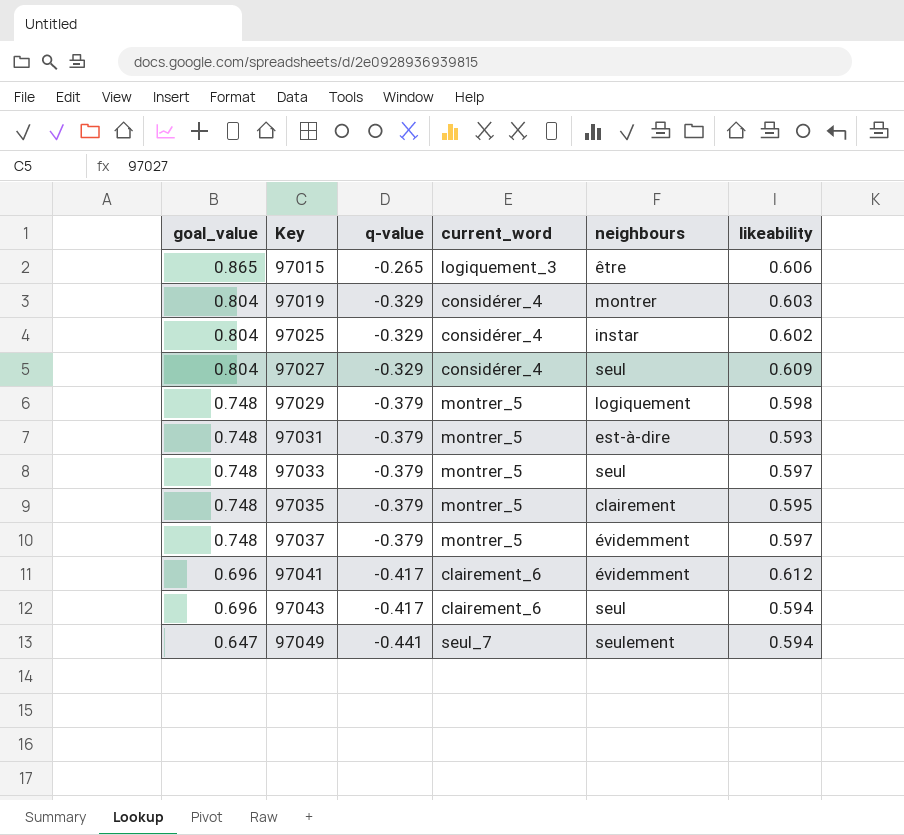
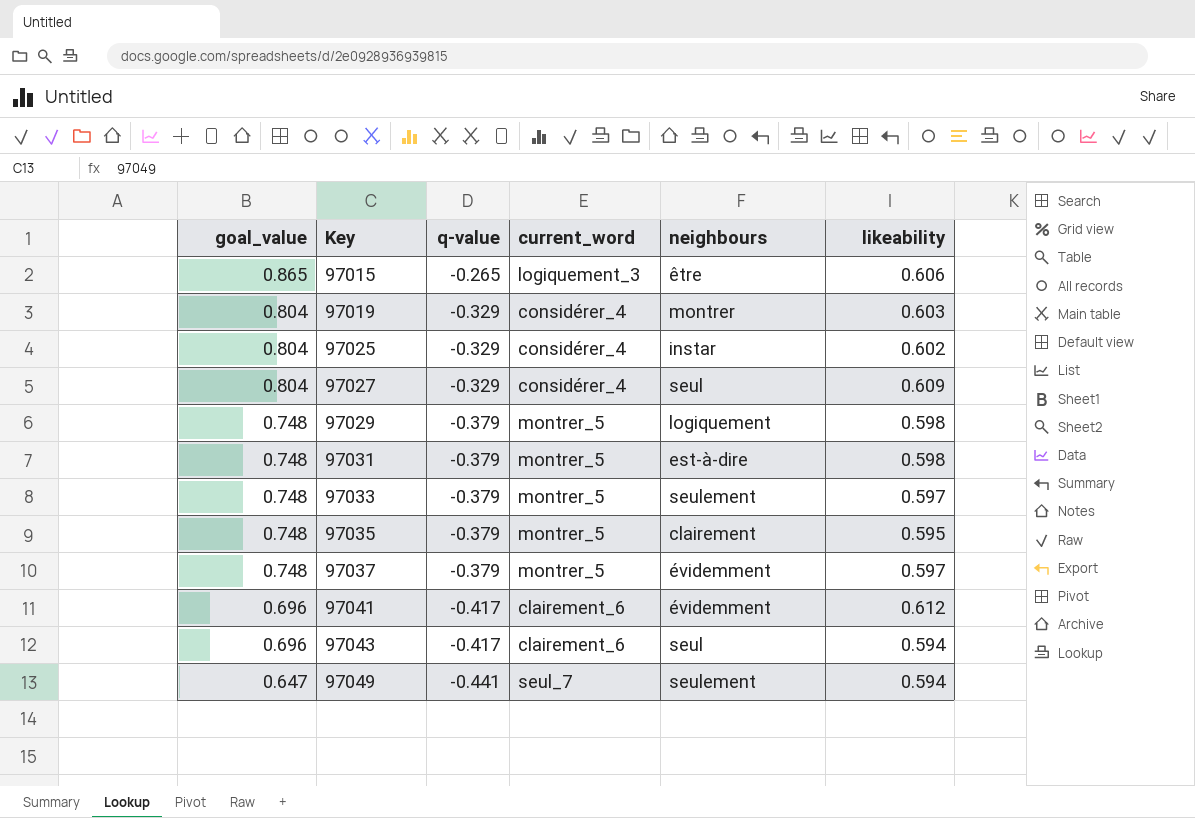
97031 | likeability: 0.593 -> 0.598
97033 | neighbours: seul -> seulement

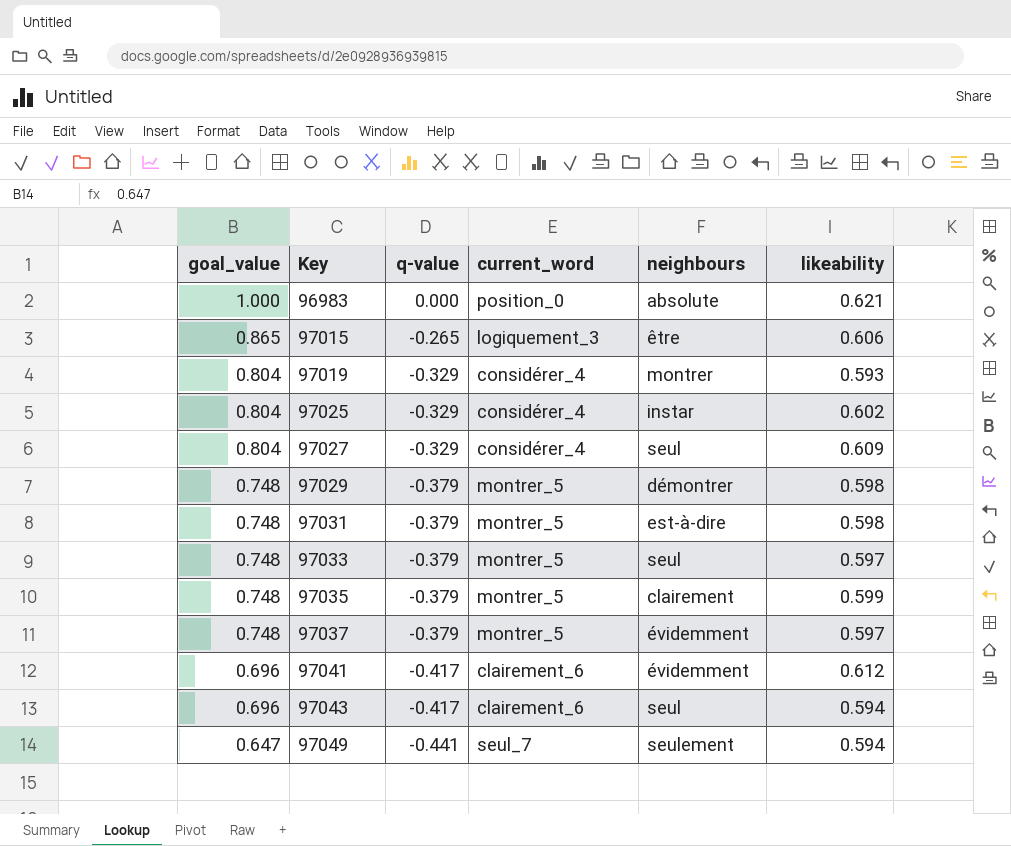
row 96983: none -> 1.000 | 0.000 | position_0 | absolute | 0.621
97019 | likeability: 0.603 -> 0.593
97029 | neighbours: logiquement -> démontrer
97033 | neighbours: seulement -> seul
97035 | likeability: 0.595 -> 0.599

